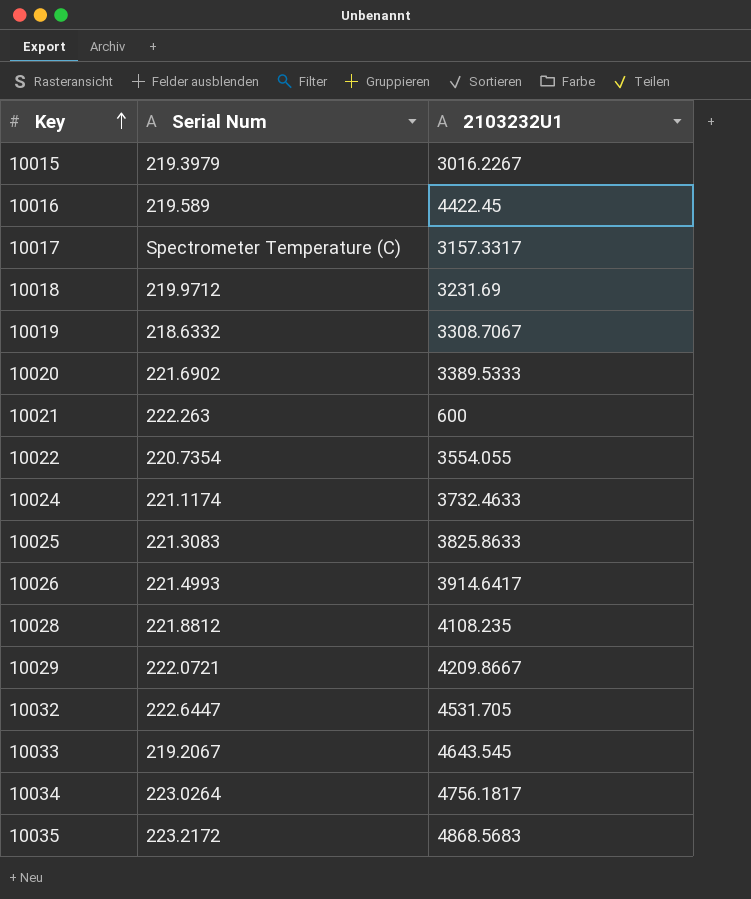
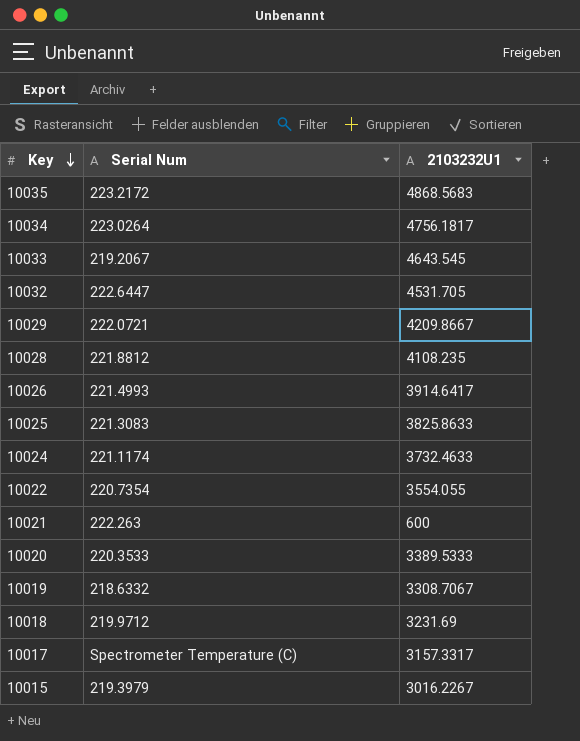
row order: Key ascending -> Key descending
row 10016: 219.589 | 4422.45 -> none
10020 | Serial Num: 221.6902 -> 220.3533

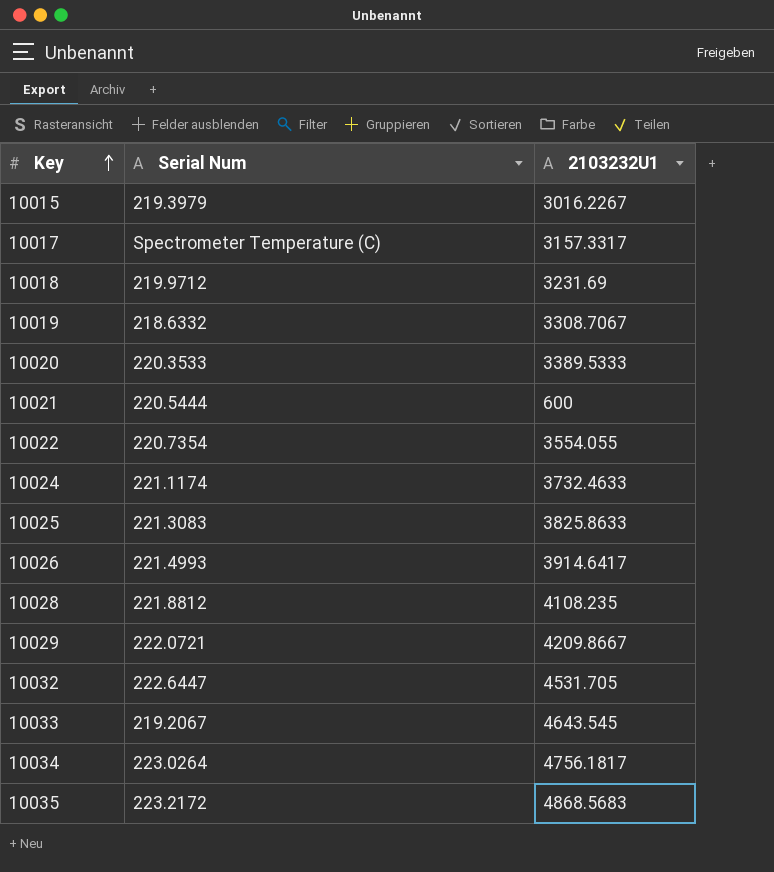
row order: Key descending -> Key ascending
10021 | Serial Num: 222.263 -> 220.5444

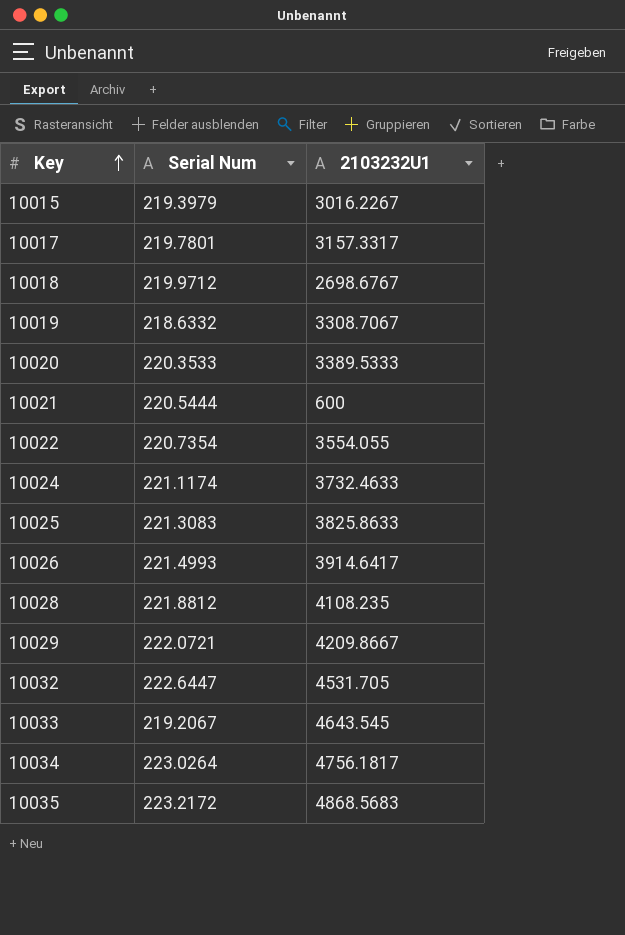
10017 | Serial Num: Spectrometer Temperature (C) -> 219.7801
10018 | 2103232U1: 3231.69 -> 2698.6767

